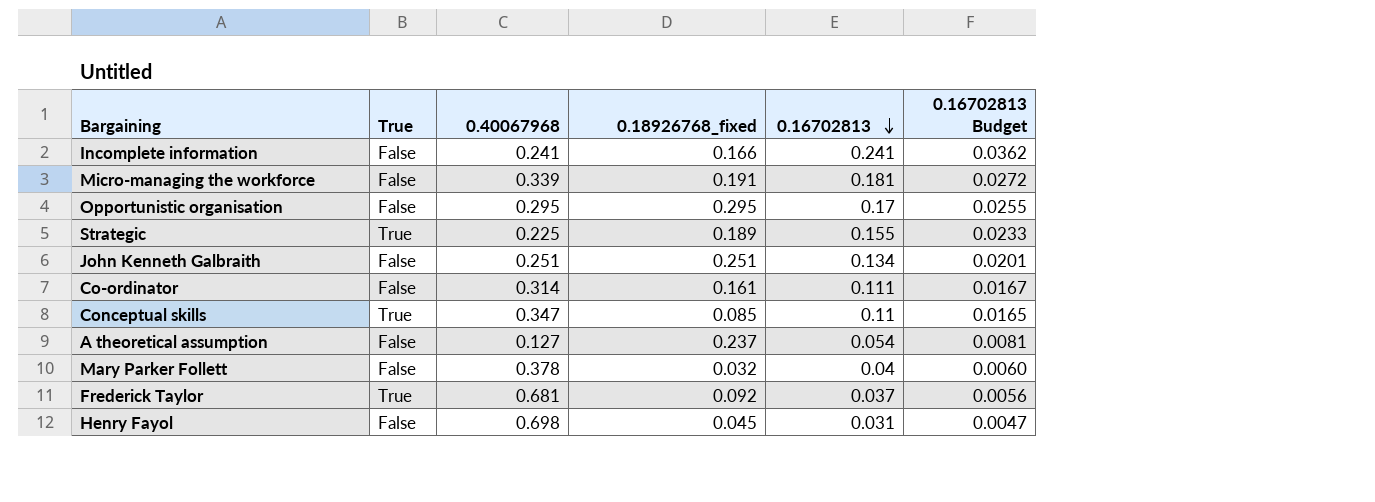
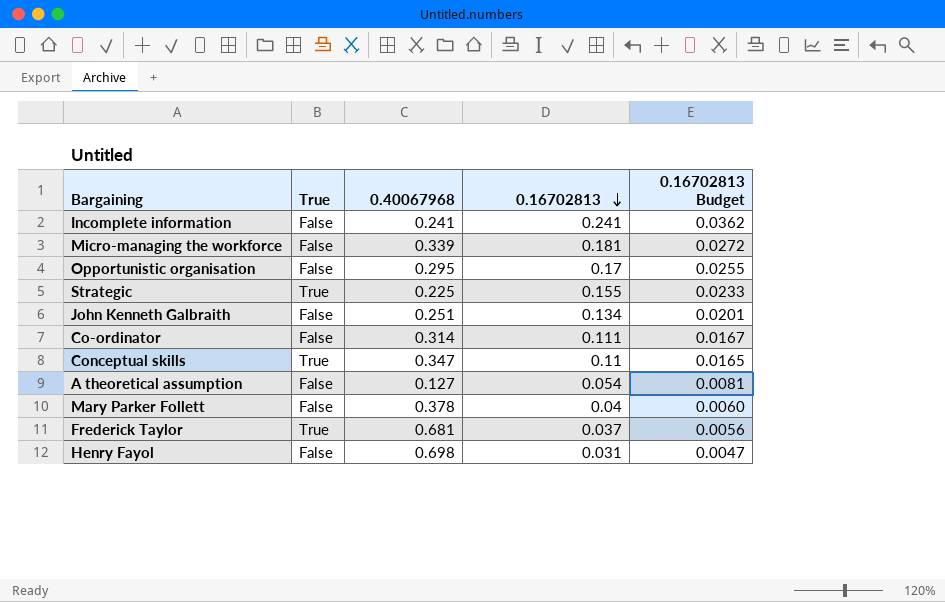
column 0.18926768_fixed | position: 4 -> none

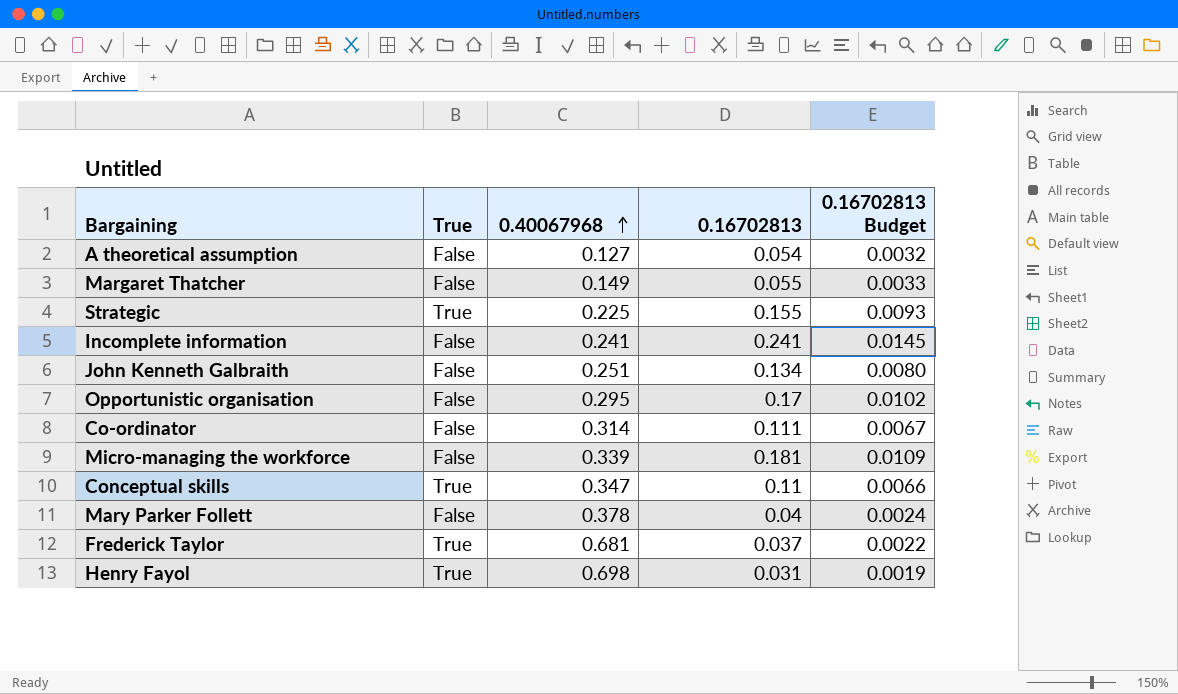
row order: 0.16702813 descending -> 0.40067968 ascending
column 0.16702813 Budget | formula: [0.16702813] * 0.15 -> [0.16702813] * 0.06
row Margaret Thatcher: none -> False | 0.149 | 0.055 | 0.0033
Henry Fayol | True: False -> True

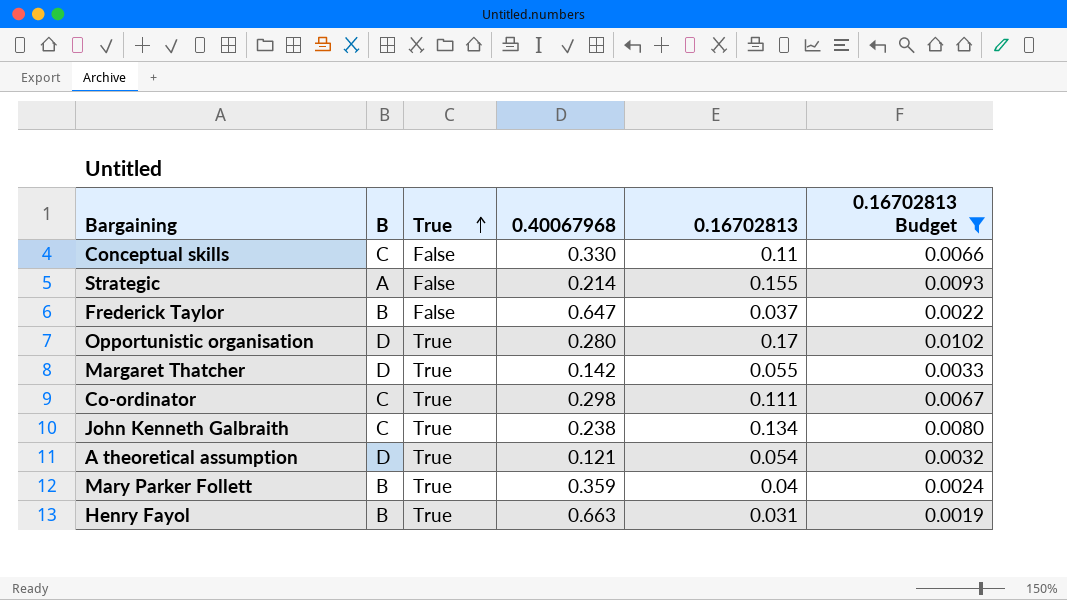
filter: none -> 0.16702813 Budget <= 0.0102
row order: 0.40067968 ascending -> True ascending
column B | position: none -> 2
Conceptual skills | True: True -> False
Conceptual skills | 0.40067968: 0.347 -> 0.330
Strategic | True: True -> False
Strategic | 0.40067968: 0.225 -> 0.214
Frederick Taylor | True: True -> False
Frederick Taylor | 0.40067968: 0.681 -> 0.647
Opportunistic organisation | True: False -> True
Opportunistic organisation | 0.40067968: 0.295 -> 0.280
Margaret Thatcher | True: False -> True
Margaret Thatcher | 0.40067968: 0.149 -> 0.142
Co-ordinator | True: False -> True
Co-ordinator | 0.40067968: 0.314 -> 0.298
John Kenneth Galbraith | True: False -> True
John Kenneth Galbraith | 0.40067968: 0.251 -> 0.238
A theoretical assumption | True: False -> True
A theoretical assumption | 0.40067968: 0.127 -> 0.121
Mary Parker Follett | True: False -> True
Mary Parker Follett | 0.40067968: 0.378 -> 0.359
Henry Fayol | 0.40067968: 0.698 -> 0.663

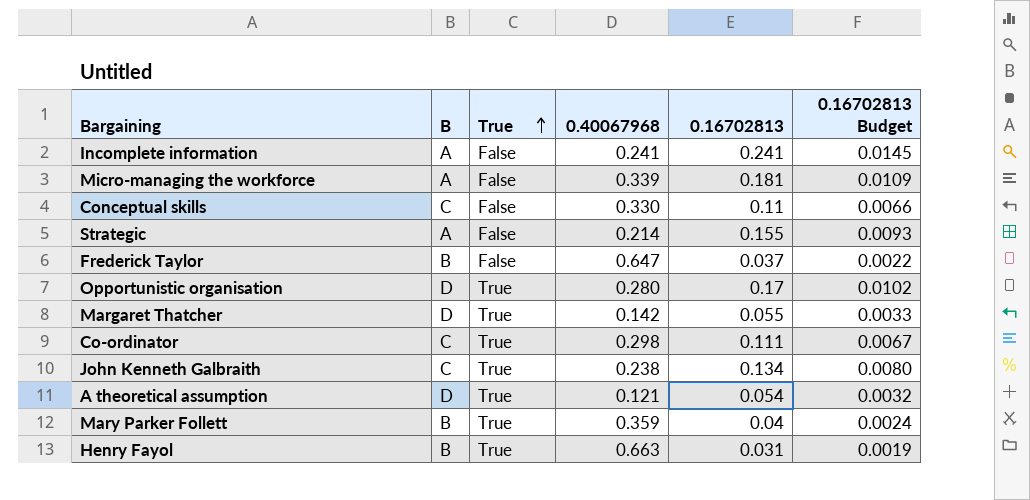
filter: 0.16702813 Budget <= 0.0102 -> none

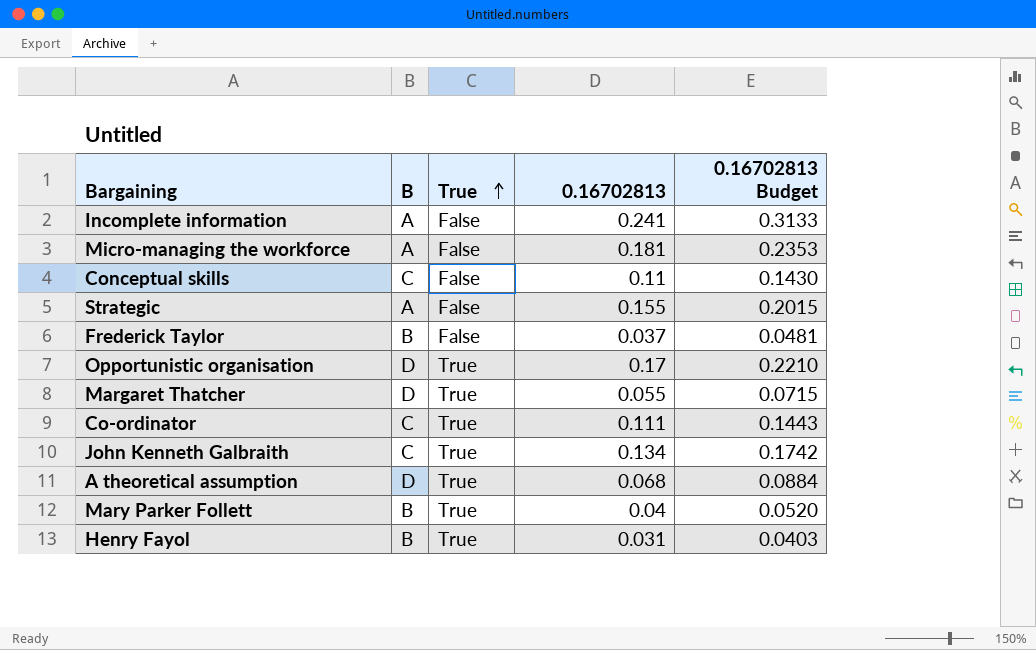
column 0.40067968 | position: 4 -> none
column 0.16702813 Budget | formula: [0.16702813] * 0.06 -> [0.16702813] * 1.3
A theoretical assumption | 0.16702813: 0.054 -> 0.068

